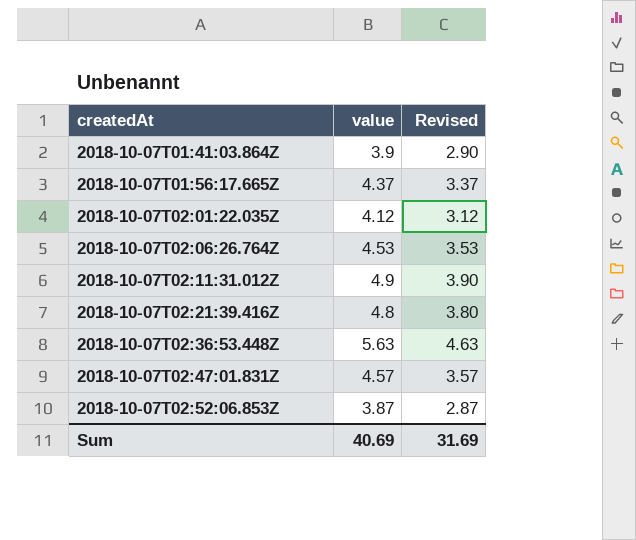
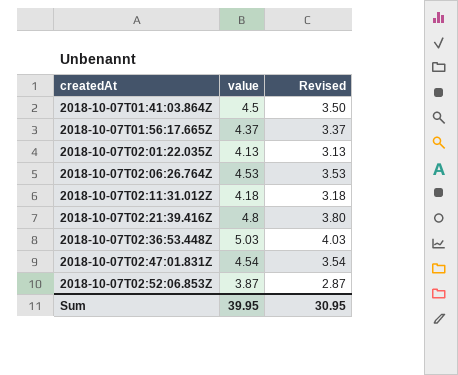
2018-10-07T01:41:03.864Z | value: 3.9 -> 4.5
2018-10-07T01:41:03.864Z | Revised: 2.90 -> 3.50
2018-10-07T02:01:22.035Z | value: 4.12 -> 4.13
2018-10-07T02:01:22.035Z | Revised: 3.12 -> 3.13
2018-10-07T02:11:31.012Z | value: 4.9 -> 4.18
2018-10-07T02:11:31.012Z | Revised: 3.90 -> 3.18
2018-10-07T02:36:53.448Z | value: 5.63 -> 5.03
2018-10-07T02:36:53.448Z | Revised: 4.63 -> 4.03
2018-10-07T02:47:01.831Z | value: 4.57 -> 4.54
2018-10-07T02:47:01.831Z | Revised: 3.57 -> 3.54
Sum | value: 40.69 -> 39.95
Sum | Revised: 31.69 -> 30.95

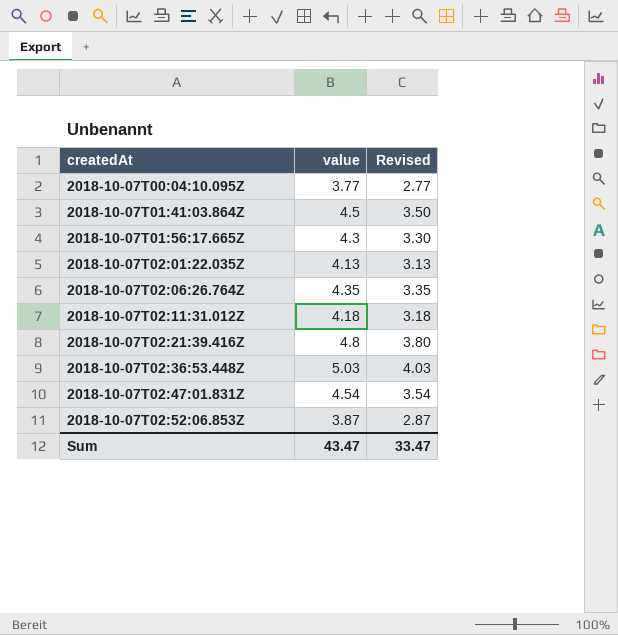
row 2018-10-07T00:04:10.095Z: none -> 3.77 | 2.77
2018-10-07T01:56:17.665Z | value: 4.37 -> 4.3
2018-10-07T01:56:17.665Z | Revised: 3.37 -> 3.30
2018-10-07T02:06:26.764Z | value: 4.53 -> 4.35
2018-10-07T02:06:26.764Z | Revised: 3.53 -> 3.35
Sum | value: 39.95 -> 43.47
Sum | Revised: 30.95 -> 33.47

